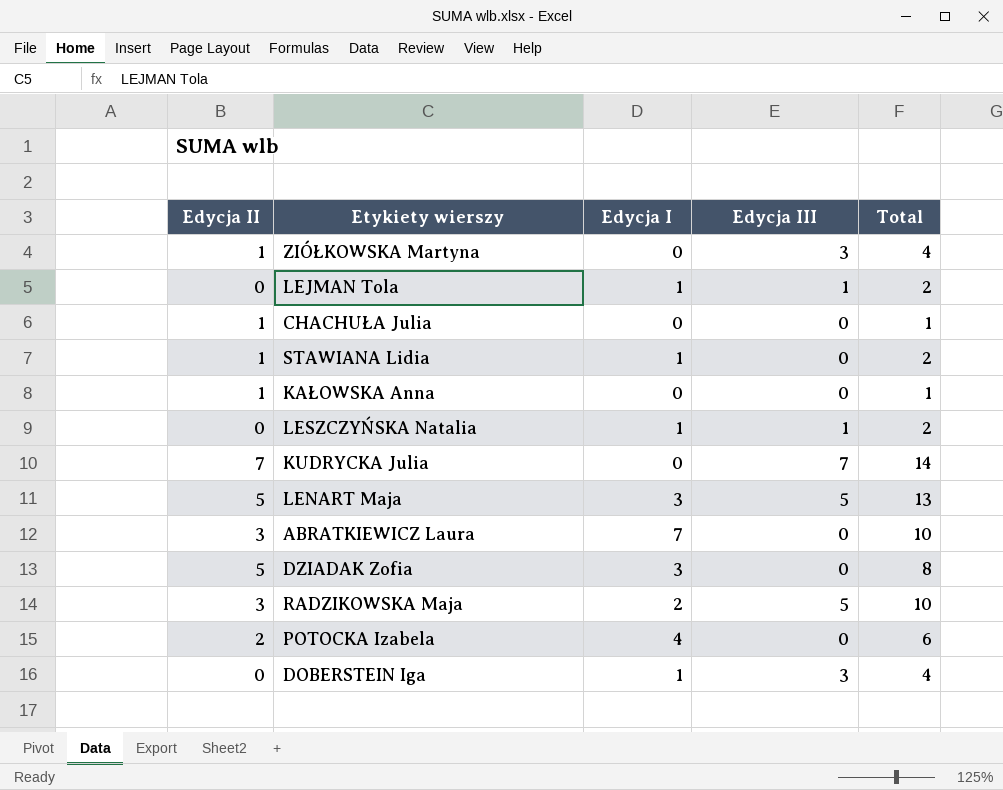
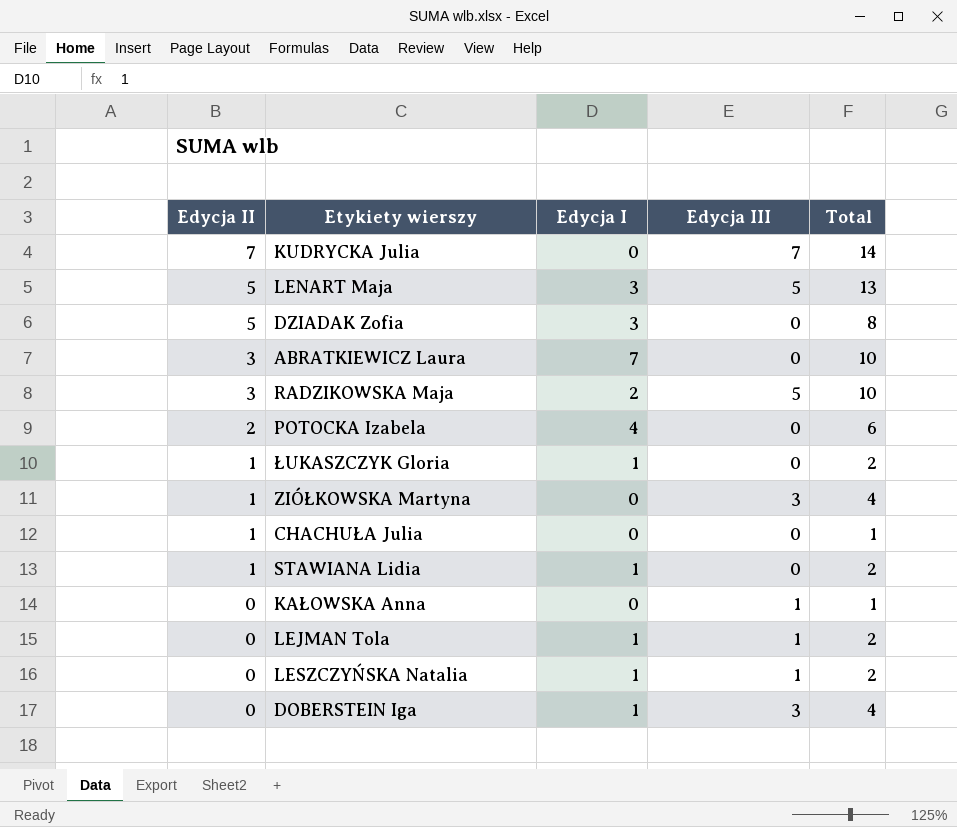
row order: none -> Edycja II descending
row ŁUKASZCZYK Gloria: none -> 1 | 1 | 0 | 2
KAŁOWSKA Anna | Edycja II: 1 -> 0
KAŁOWSKA Anna | Edycja III: 0 -> 1

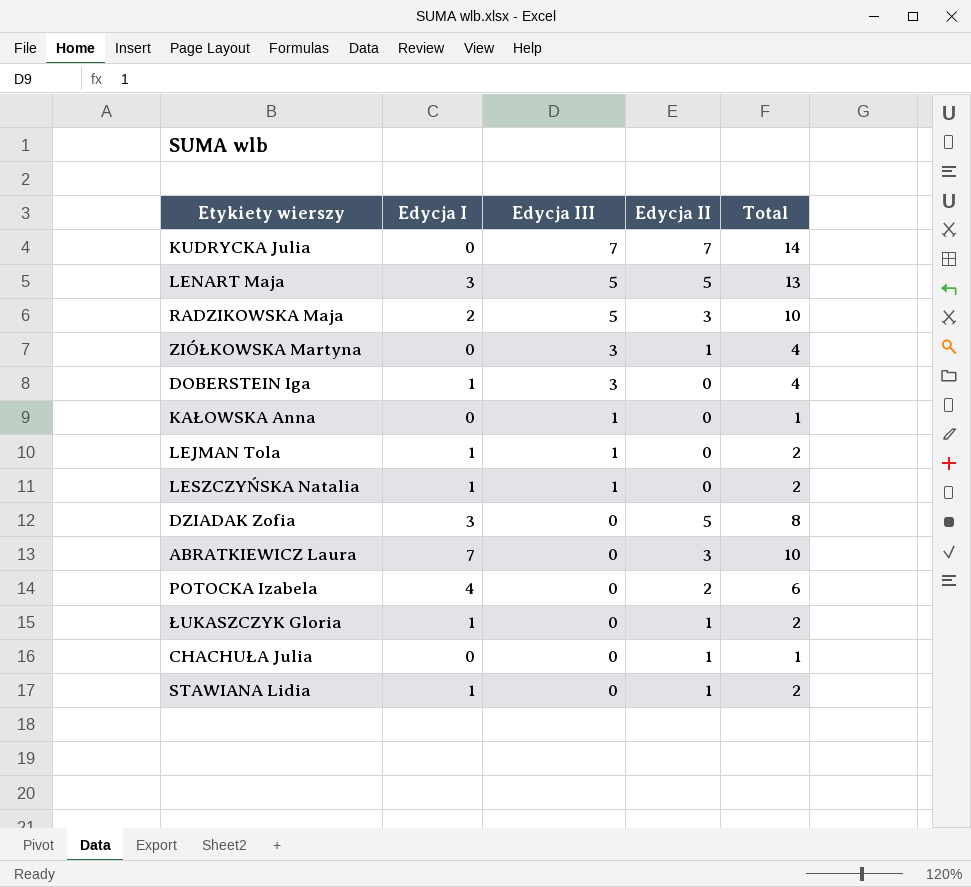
row order: Edycja II descending -> Edycja III descending
column Edycja II | position: 1 -> 4

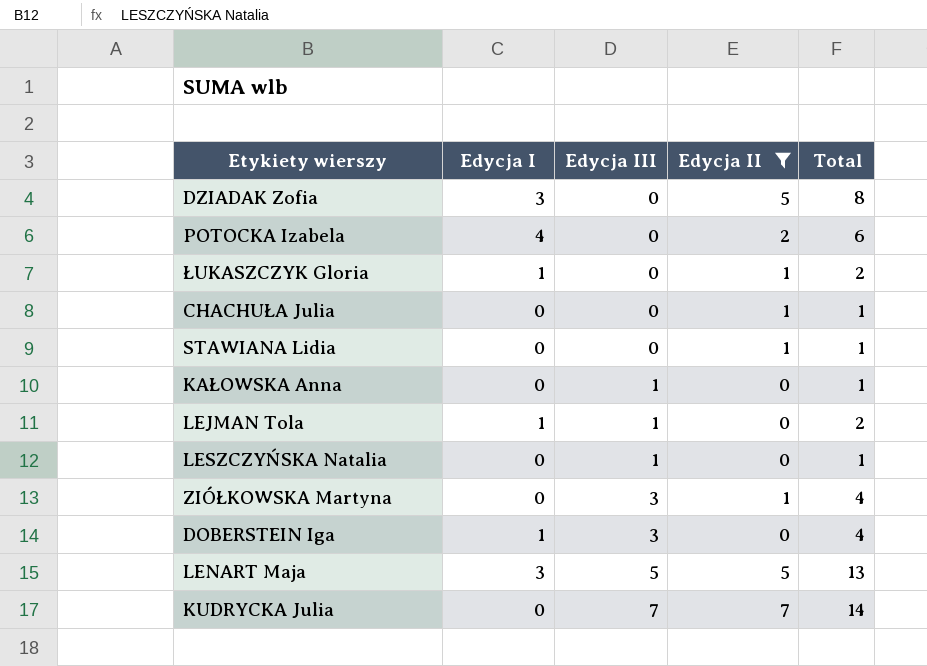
filter: none -> Edycja II != 3
row order: Edycja III descending -> Edycja III ascending
STAWIANA Lidia | Edycja I: 1 -> 0
STAWIANA Lidia | Total: 2 -> 1
LESZCZYŃSKA Natalia | Edycja I: 1 -> 0
LESZCZYŃSKA Natalia | Total: 2 -> 1

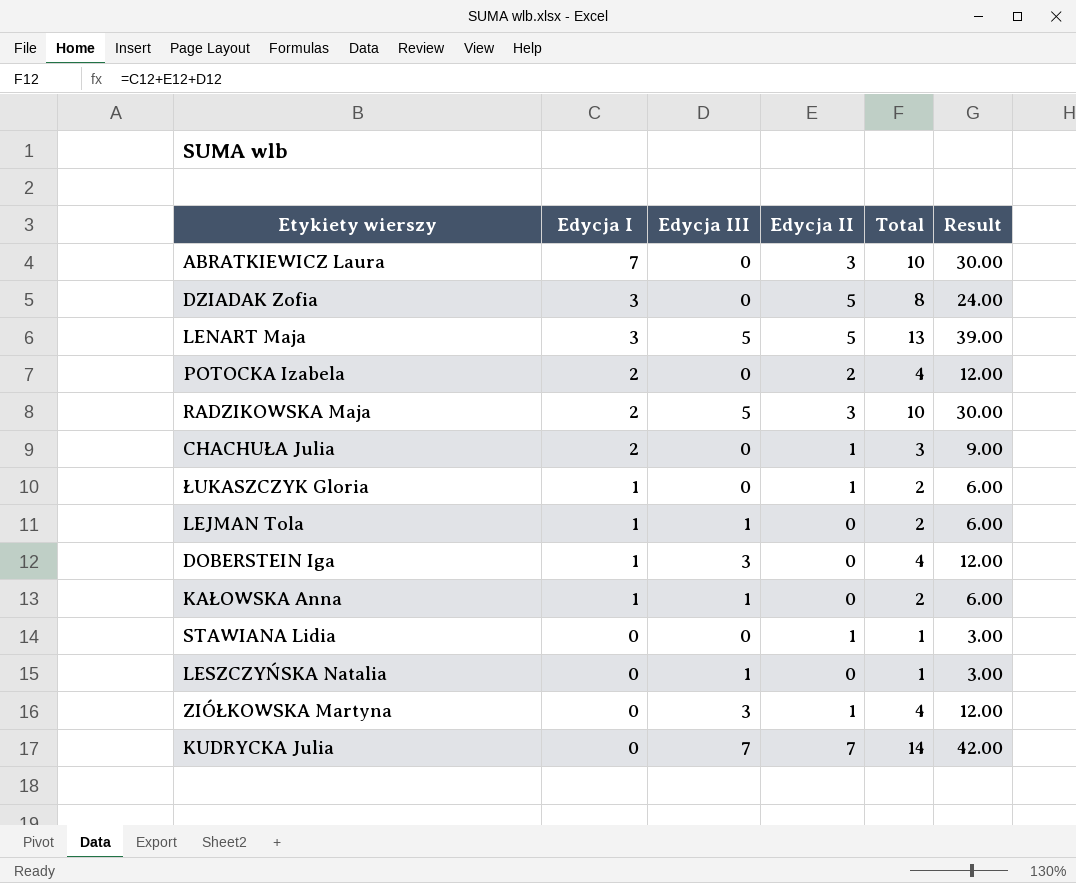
filter: Edycja II != 3 -> none
row order: Edycja III ascending -> Edycja I descending
column Result | formula: none -> [Total] * 3
POTOCKA Izabela | Edycja I: 4 -> 2
POTOCKA Izabela | Total: 6 -> 4
CHACHUŁA Julia | Edycja I: 0 -> 2
CHACHUŁA Julia | Total: 1 -> 3
KAŁOWSKA Anna | Edycja I: 0 -> 1
KAŁOWSKA Anna | Total: 1 -> 2

